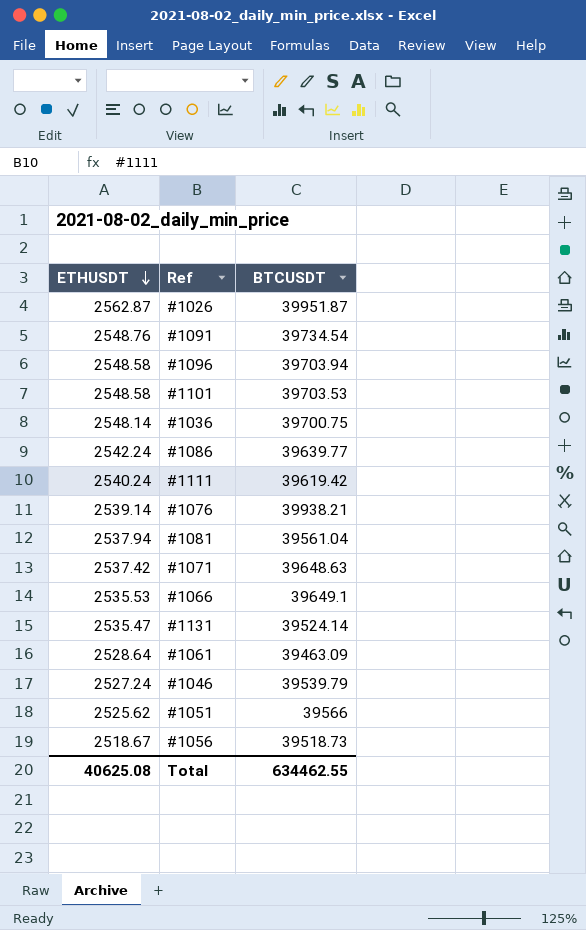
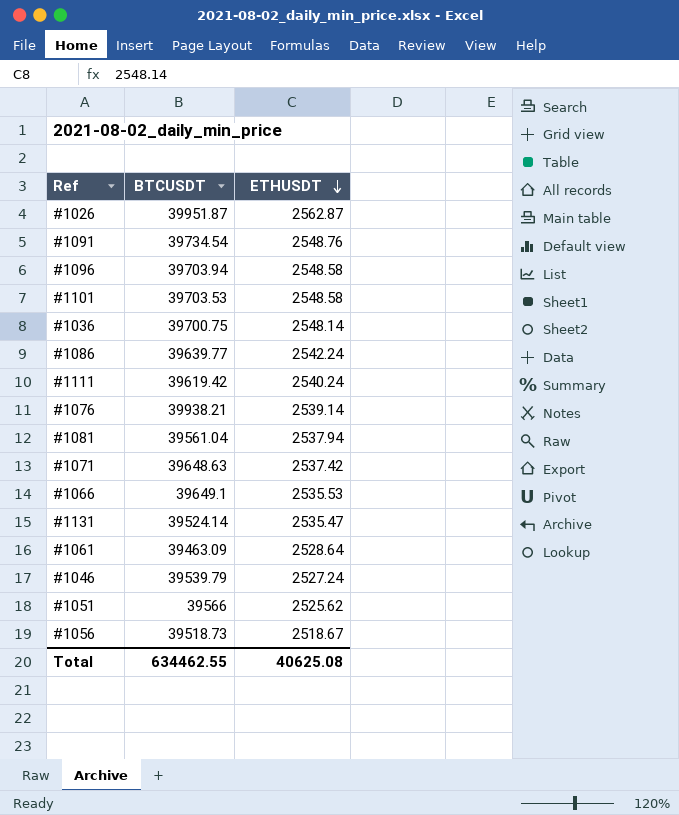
column ETHUSDT | position: 1 -> 3

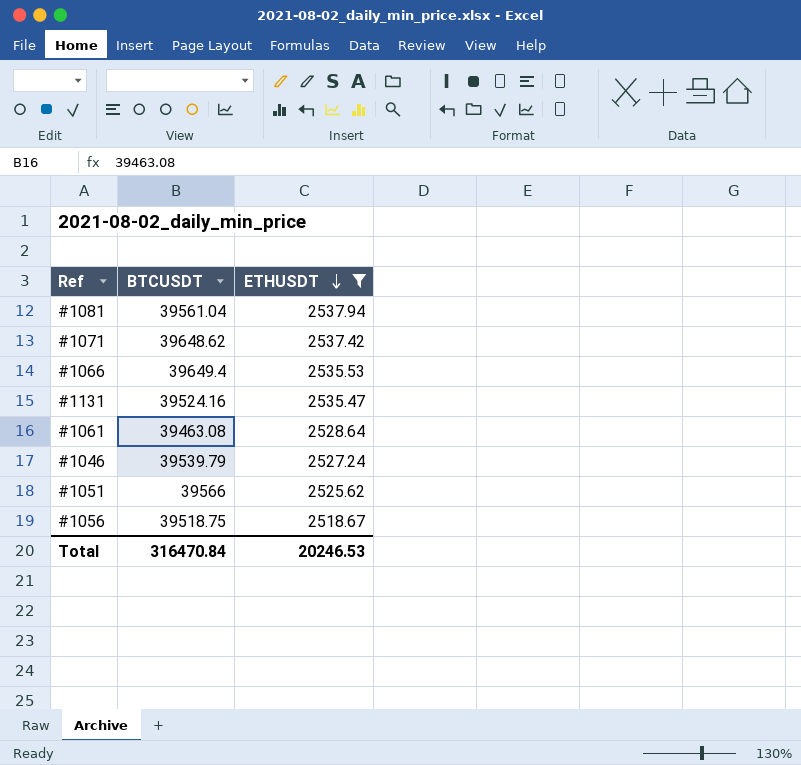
filter: none -> ETHUSDT <= 2537.94
#1071 | BTCUSDT: 39648.63 -> 39648.62
#1066 | BTCUSDT: 39649.1 -> 39649.4
#1131 | BTCUSDT: 39524.14 -> 39524.16
#1061 | BTCUSDT: 39463.09 -> 39463.08
#1056 | BTCUSDT: 39518.73 -> 39518.75
Total | BTCUSDT: 634462.55 -> 316470.84
Total | ETHUSDT: 40625.08 -> 20246.53

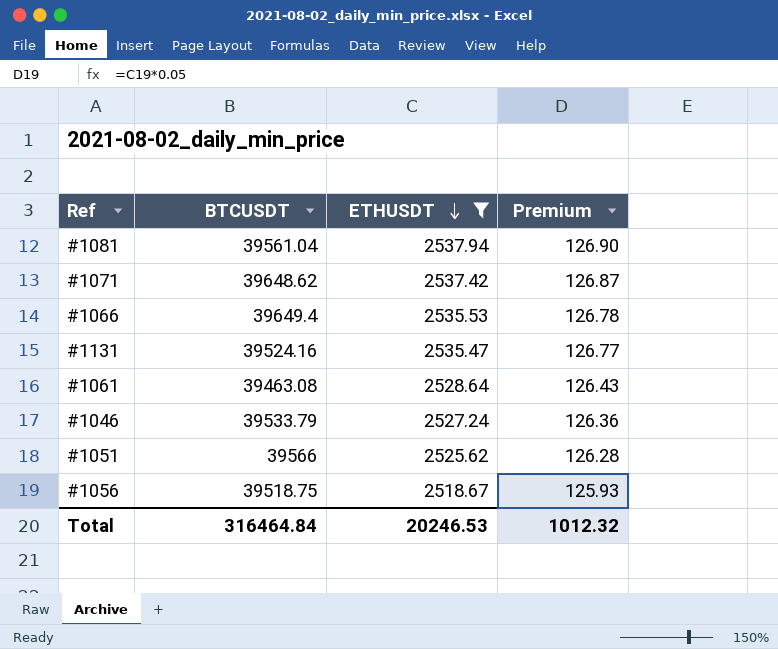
column Premium | formula: none -> [ETHUSDT] * 0.05
#1046 | BTCUSDT: 39539.79 -> 39533.79
Total | BTCUSDT: 316470.84 -> 316464.84

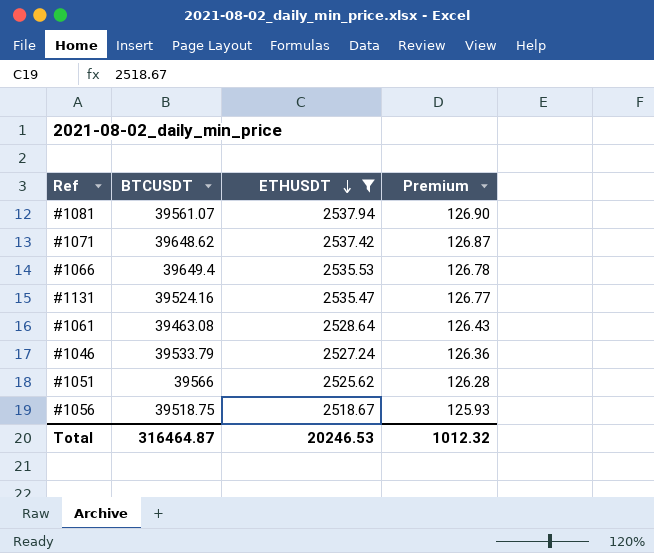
#1081 | BTCUSDT: 39561.04 -> 39561.07
Total | BTCUSDT: 316464.84 -> 316464.87

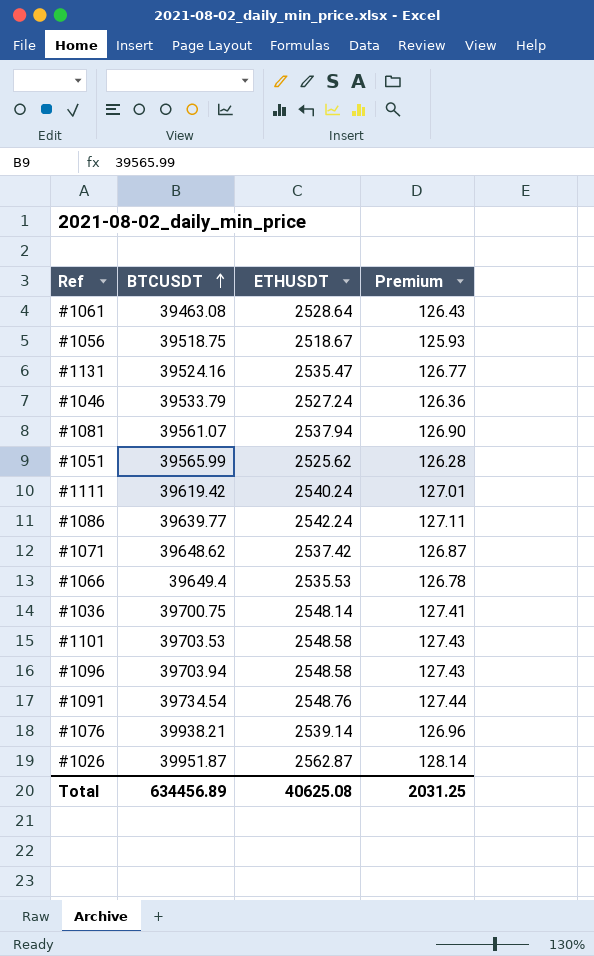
filter: ETHUSDT <= 2537.94 -> none
row order: ETHUSDT descending -> BTCUSDT ascending
#1051 | BTCUSDT: 39566 -> 39565.99
Total | BTCUSDT: 316464.87 -> 634456.89
Total | ETHUSDT: 20246.53 -> 40625.08
Total | Premium: 1012.32 -> 2031.25

